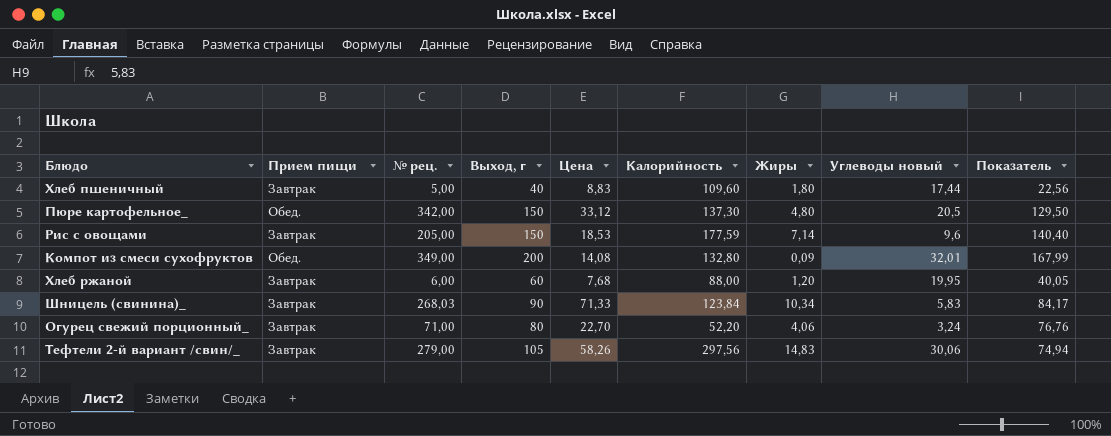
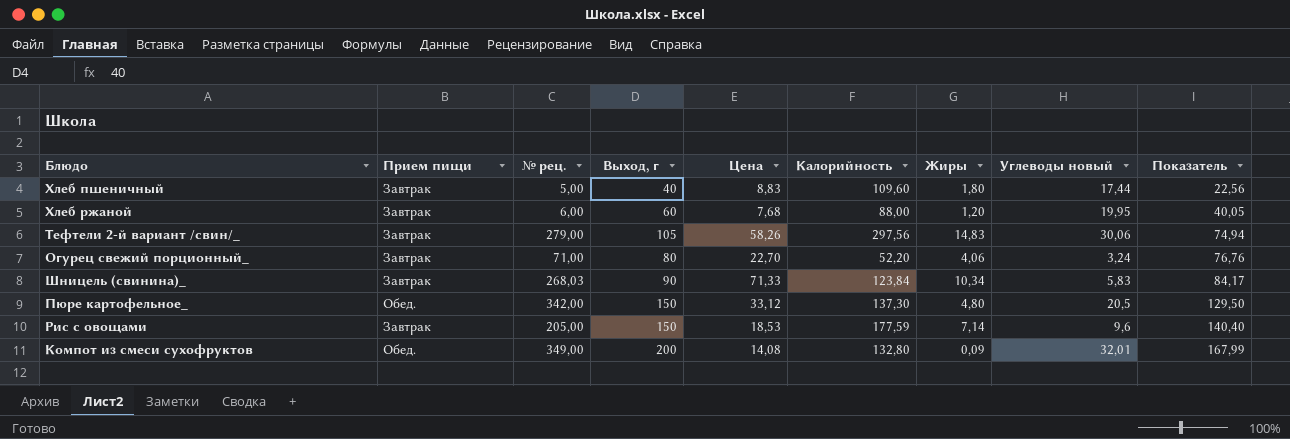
row order: none -> Показатель ascending

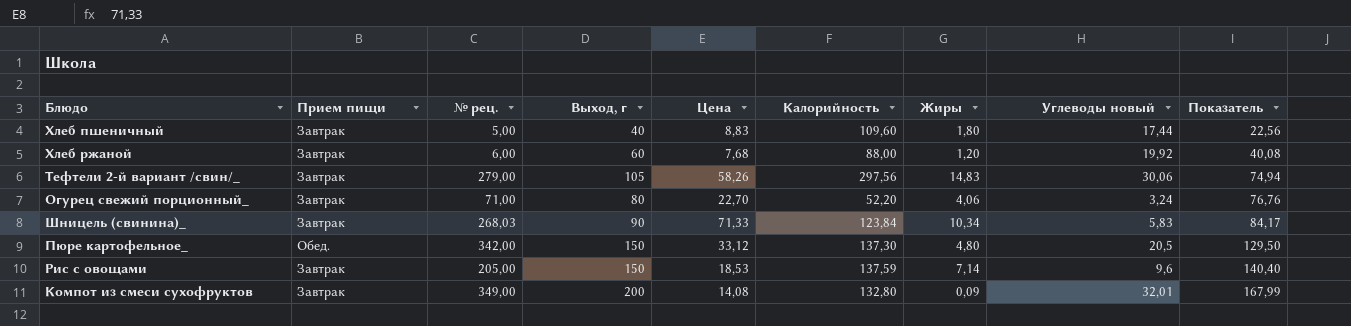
Хлеб ржаной | Углеводы новый: 19,95 -> 19,92
Хлеб ржаной | Показатель: 40,05 -> 40,08
Рис с овощами | Калорийность: 177,59 -> 137,59
Компот из смеси сухофруктов | Прием пищи: Обед. -> Завтрак

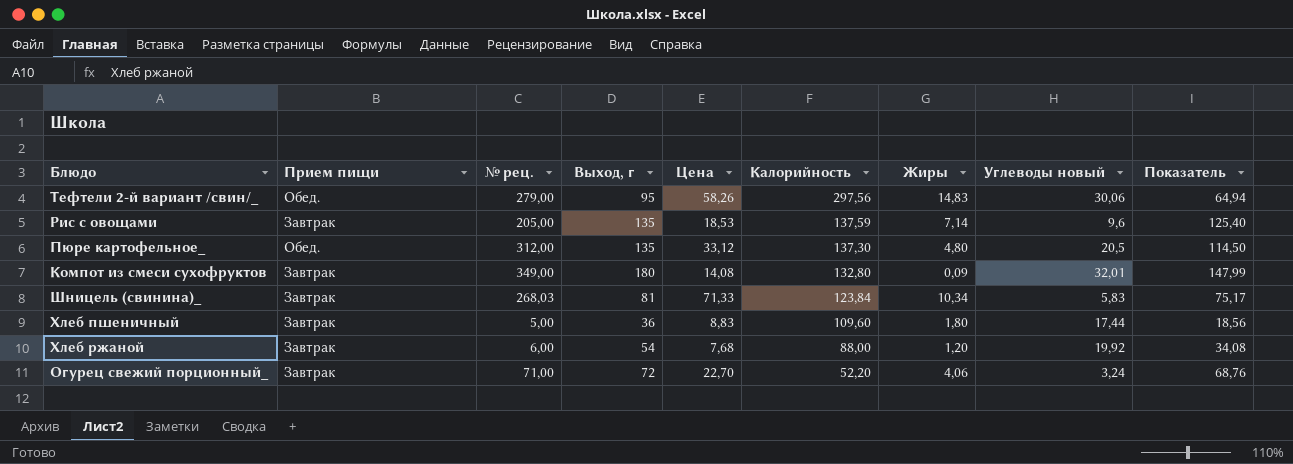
row order: Показатель ascending -> Калорийность descending
Тефтели 2-й вариант /свин/_ | Прием пищи: Завтрак -> Обед.
Тефтели 2-й вариант /свин/_ | Выход, г: 105 -> 95
Тефтели 2-й вариант /свин/_ | Показатель: 74,94 -> 64,94
Рис с овощами | Выход, г: 150 -> 135
Рис с овощами | Показатель: 140,40 -> 125,40
Пюре картофельное_ | № рец.: 342,00 -> 312,00
Пюре картофельное_ | Выход, г: 150 -> 135
Пюре картофельное_ | Показатель: 129,50 -> 114,50
Компот из смеси сухофруктов | Выход, г: 200 -> 180
Компот из смеси сухофруктов | Показатель: 167,99 -> 147,99
Шницель (свинина)_ | Выход, г: 90 -> 81
Шницель (свинина)_ | Показатель: 84,17 -> 75,17
Хлеб пшеничный | Выход, г: 40 -> 36
Хлеб пшеничный | Показатель: 22,56 -> 18,56
Хлеб ржаной | Выход, г: 60 -> 54
Хлеб ржаной | Показатель: 40,08 -> 34,08
Огурец свежий порционный_ | Выход, г: 80 -> 72
Огурец свежий порционный_ | Показатель: 76,76 -> 68,76

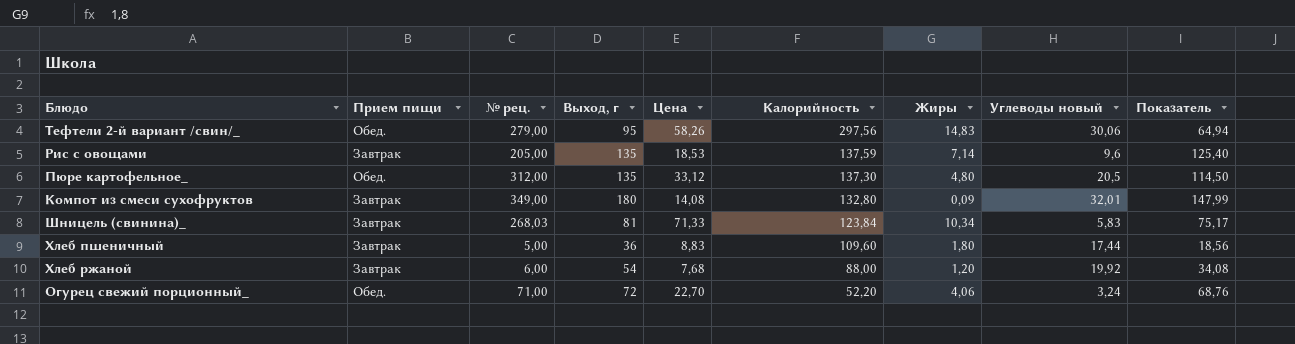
Огурец свежий порционный_ | Прием пищи: Завтрак -> Обед.

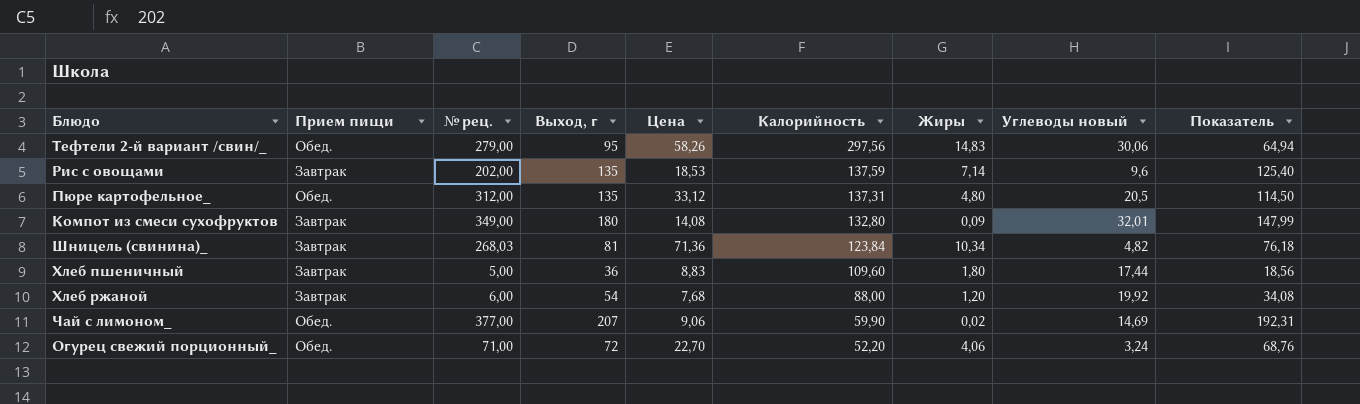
Рис с овощами | № рец.: 205,00 -> 202,00
Пюре картофельное_ | Калорийность: 137,30 -> 137,31
Шницель (свинина)_ | Цена: 71,33 -> 71,36
Шницель (свинина)_ | Углеводы новый: 5,83 -> 4,82
Шницель (свинина)_ | Показатель: 75,17 -> 76,18
row Чай с лимоном_: none -> Обед. | 377,00 | 207 | 9,06 | 59,90 | 0,02 | 14,69 | 192,31

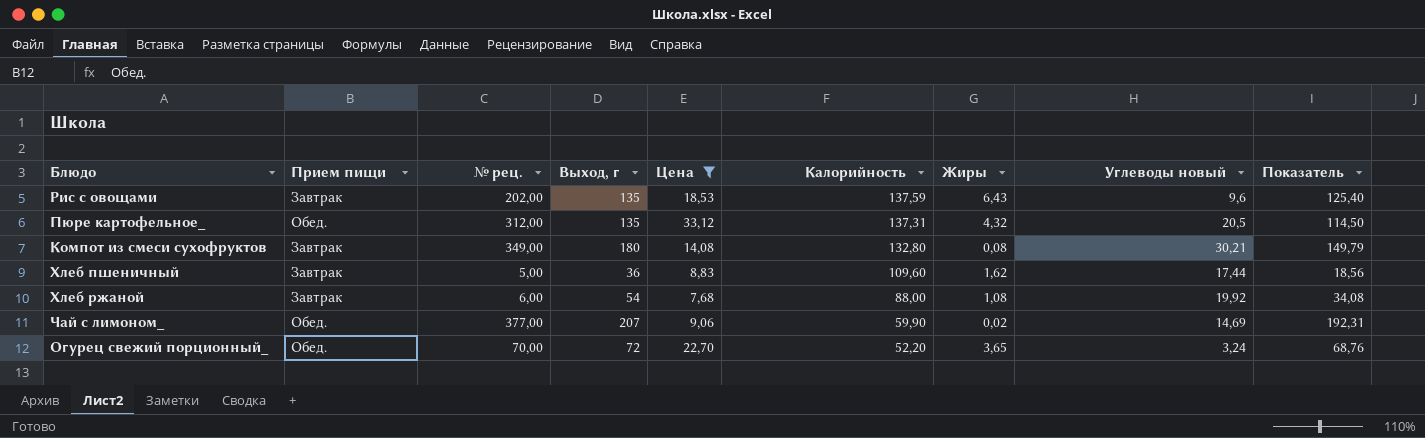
filter: none -> Цена <= 33,12
Рис с овощами | Жиры: 7,14 -> 6,43
Пюре картофельное_ | Жиры: 4,80 -> 4,32
Компот из смеси сухофруктов | Жиры: 0,09 -> 0,08
Компот из смеси сухофруктов | Углеводы новый: 32,01 -> 30,21
Компот из смеси сухофруктов | Показатель: 147,99 -> 149,79
Хлеб пшеничный | Жиры: 1,80 -> 1,62
Хлеб ржаной | Жиры: 1,20 -> 1,08
Огурец свежий порционный_ | № рец.: 71,00 -> 70,00
Огурец свежий порционный_ | Жиры: 4,06 -> 3,65

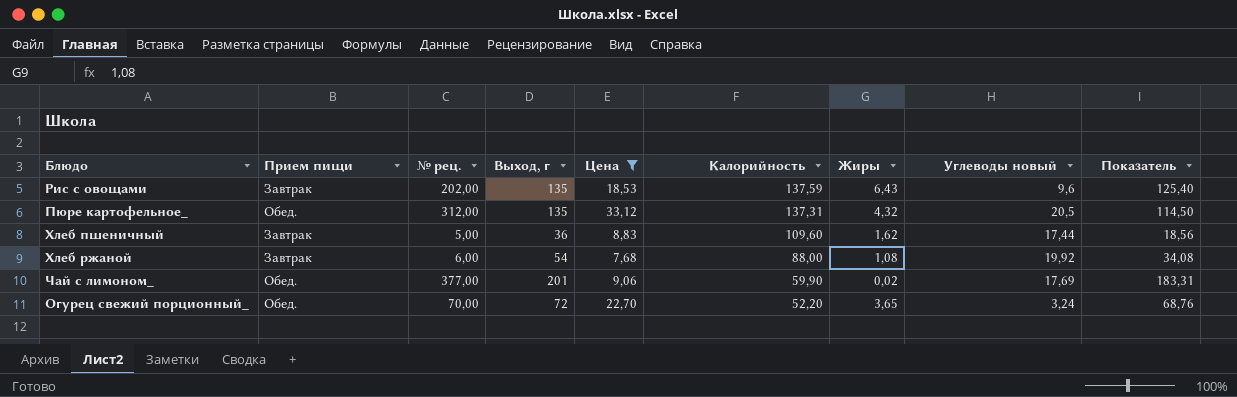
row Компот из смеси сухофруктов: Завтрак | 349,00 | 180 | 14,08 | 132,80 | 0,08 | 30,21 | 149,79 -> none
Чай с лимоном_ | Выход, г: 207 -> 201
Чай с лимоном_ | Углеводы новый: 14,69 -> 17,69
Чай с лимоном_ | Показатель: 192,31 -> 183,31

